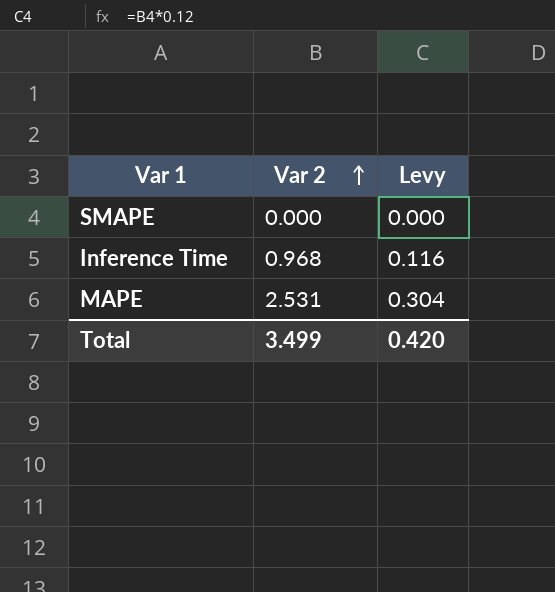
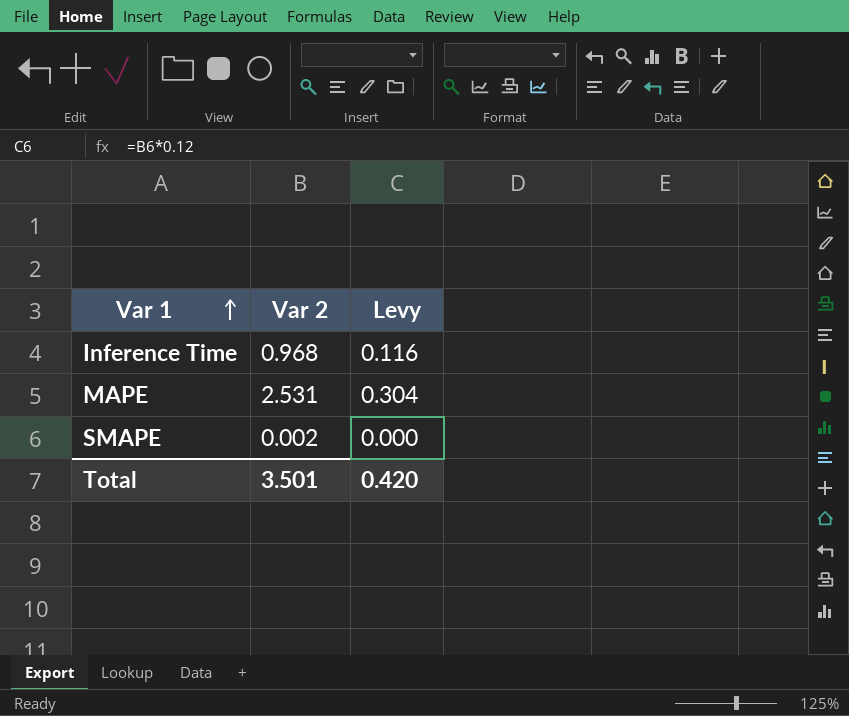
row order: Var 2 ascending -> Var 1 ascending
SMAPE | Var 2: 0.000 -> 0.002
Total | Var 2: 3.499 -> 3.501

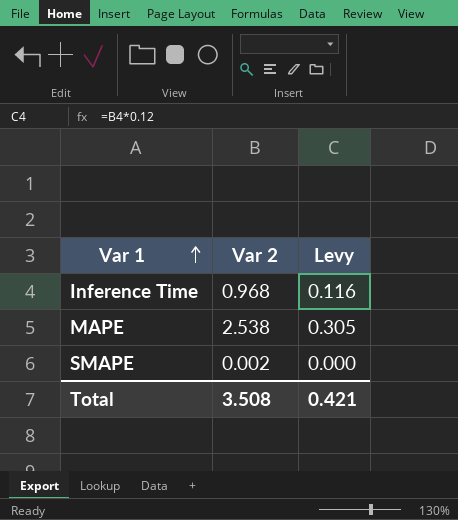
MAPE | Var 2: 2.531 -> 2.538
MAPE | Levy: 0.304 -> 0.305
Total | Var 2: 3.501 -> 3.508
Total | Levy: 0.420 -> 0.421

